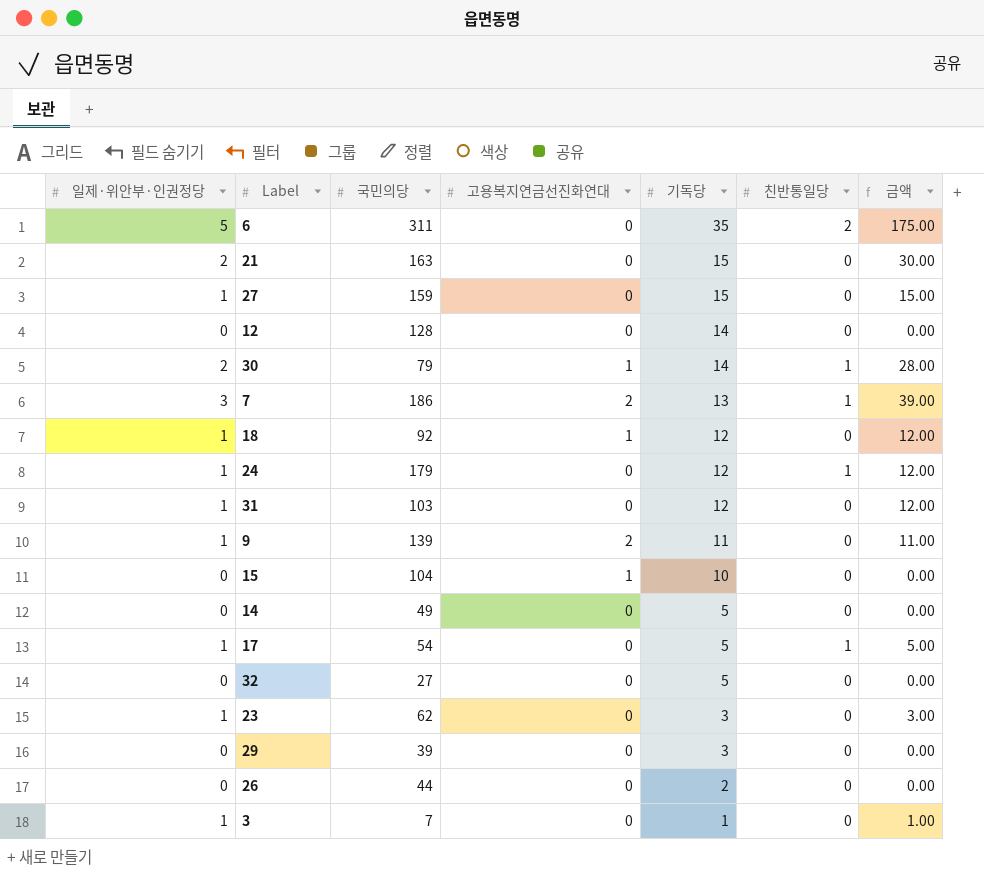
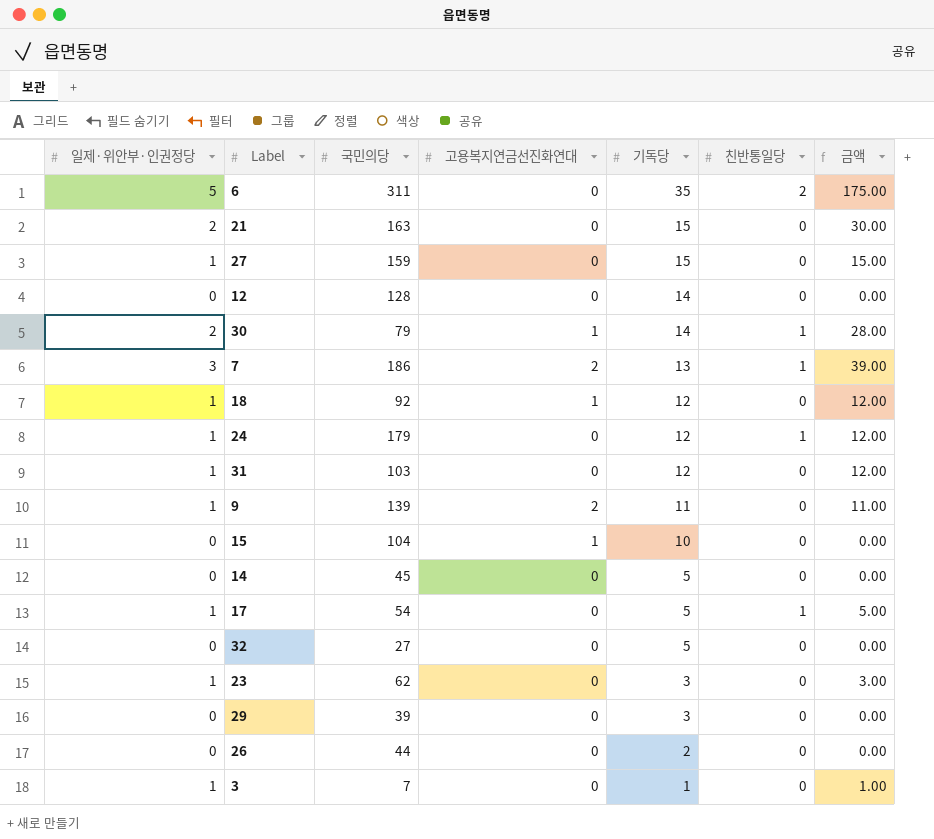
14 | 국민의당: 49 -> 45

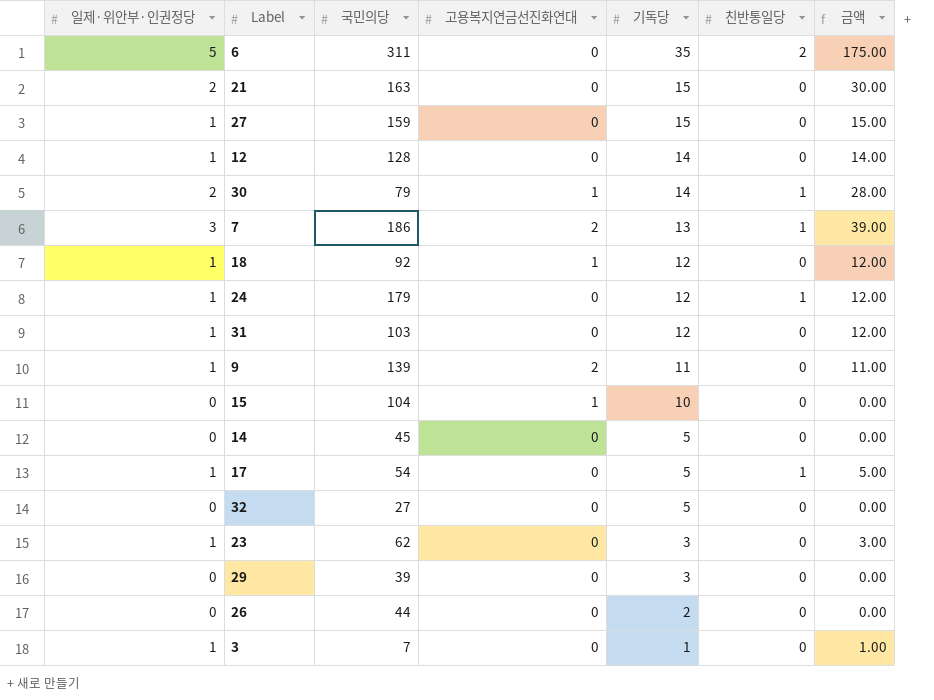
12 | 일제·위안부·인권정당: 0 -> 1
12 | 금액: 0.00 -> 14.00

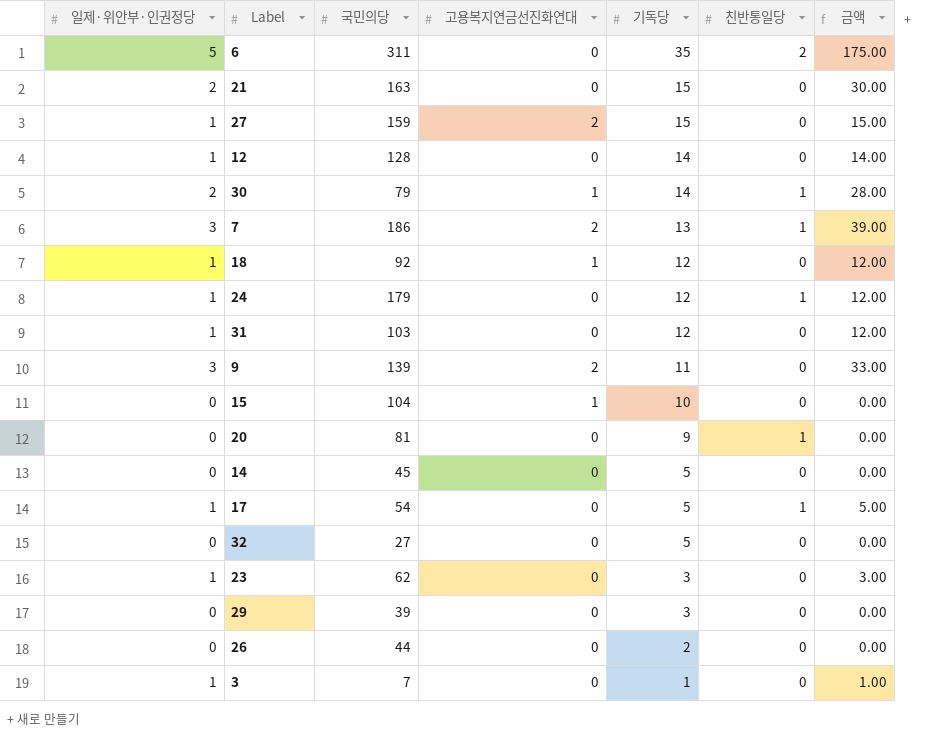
27 | 고용복지연금선진화연대: 0 -> 2
9 | 일제·위안부·인권정당: 1 -> 3
9 | 금액: 11.00 -> 33.00
row 20: none -> 0 | 81 | 0 | 9 | 1 | 0.00

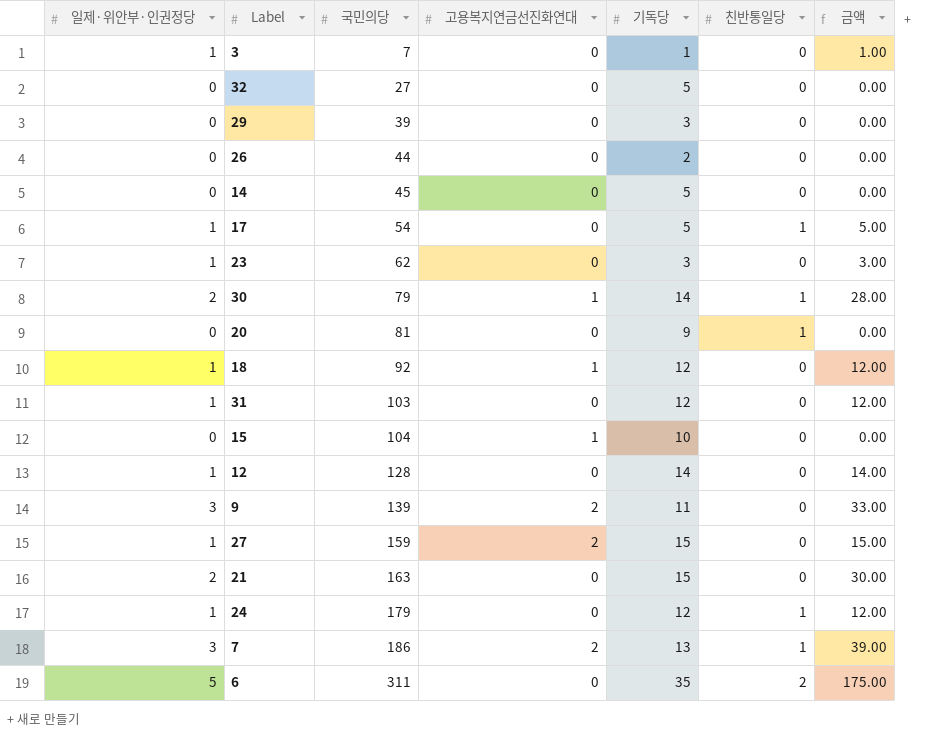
row order: 기독당 descending -> 국민의당 ascending

